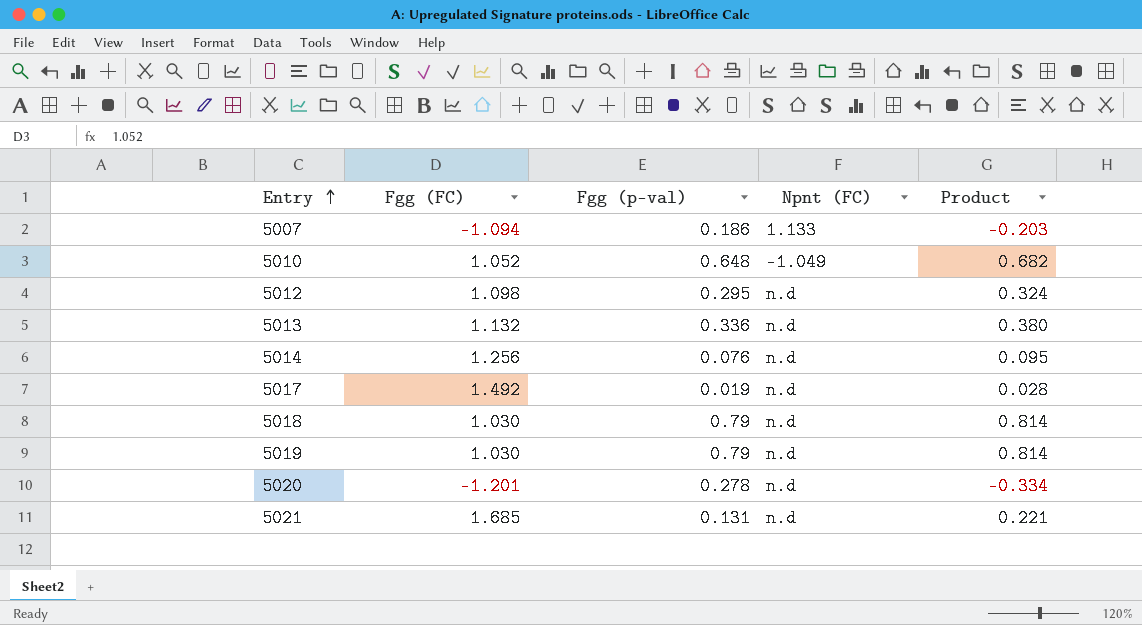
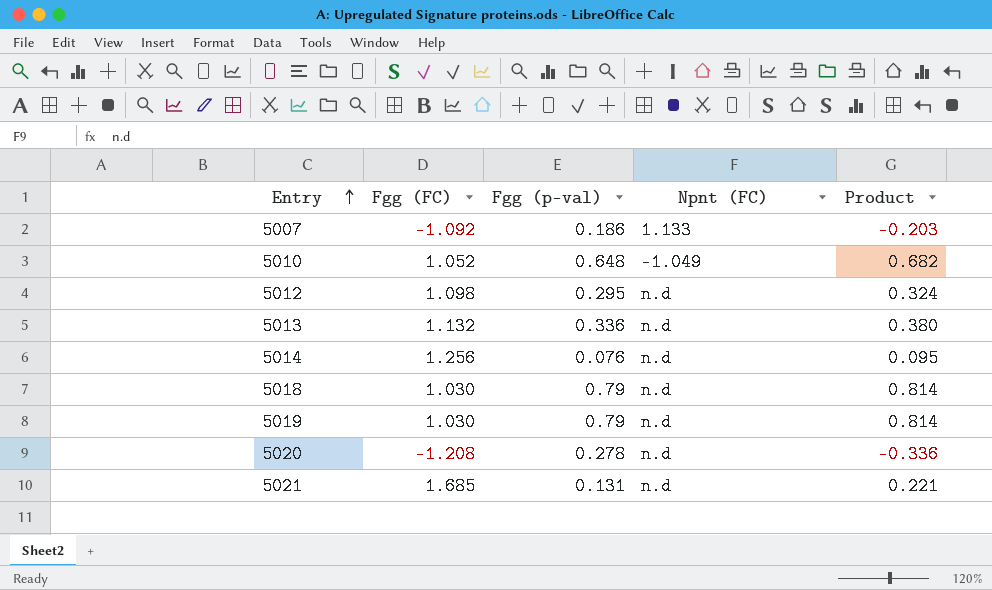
row 5017: 1.492 | 0.019 | n.d | 0.028 -> none
5007 | Fgg (FC): -1.094 -> -1.092
5020 | Fgg (FC): -1.201 -> -1.208
5020 | Product: -0.334 -> -0.336

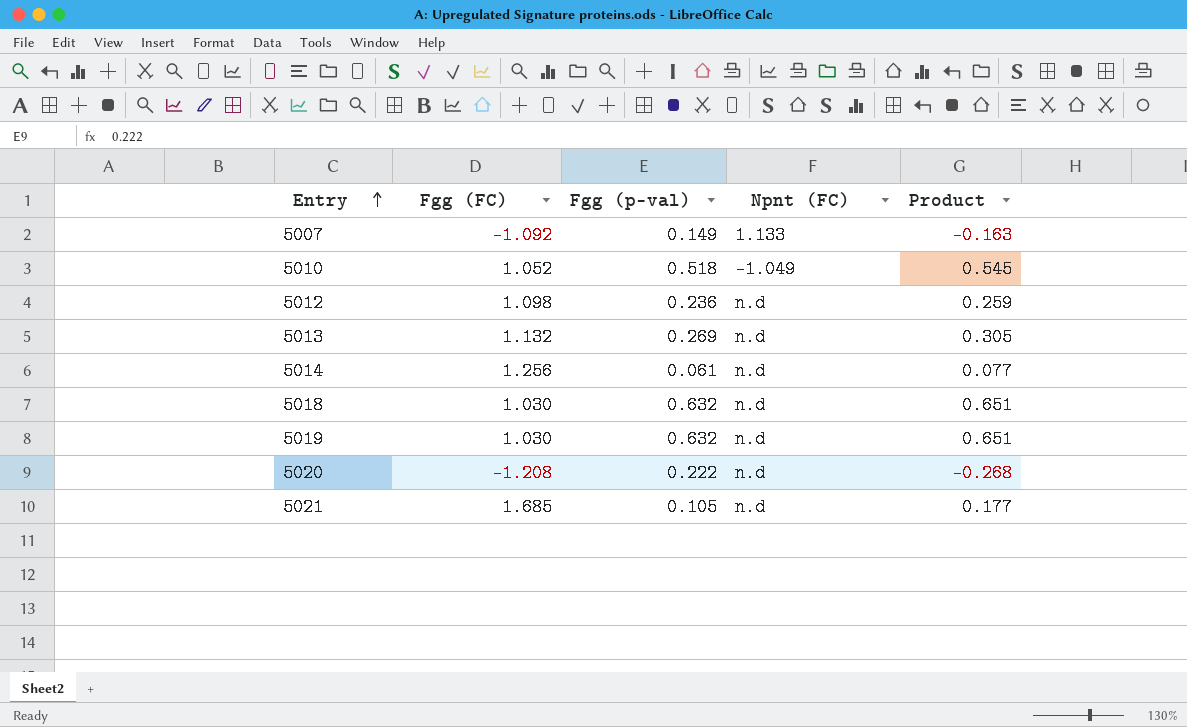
5007 | Fgg (p-val): 0.186 -> 0.149
5007 | Product: -0.203 -> -0.163
5010 | Fgg (p-val): 0.648 -> 0.518
5010 | Product: 0.682 -> 0.545
5012 | Fgg (p-val): 0.295 -> 0.236
5012 | Product: 0.324 -> 0.259
5013 | Fgg (p-val): 0.336 -> 0.269
5013 | Product: 0.380 -> 0.305
5014 | Fgg (p-val): 0.076 -> 0.061
5014 | Product: 0.095 -> 0.077
5018 | Fgg (p-val): 0.79 -> 0.632
5018 | Product: 0.814 -> 0.651
5019 | Fgg (p-val): 0.79 -> 0.632
5019 | Product: 0.814 -> 0.651
5020 | Fgg (p-val): 0.278 -> 0.222
5020 | Product: -0.336 -> -0.268
5021 | Fgg (p-val): 0.131 -> 0.105
5021 | Product: 0.221 -> 0.177

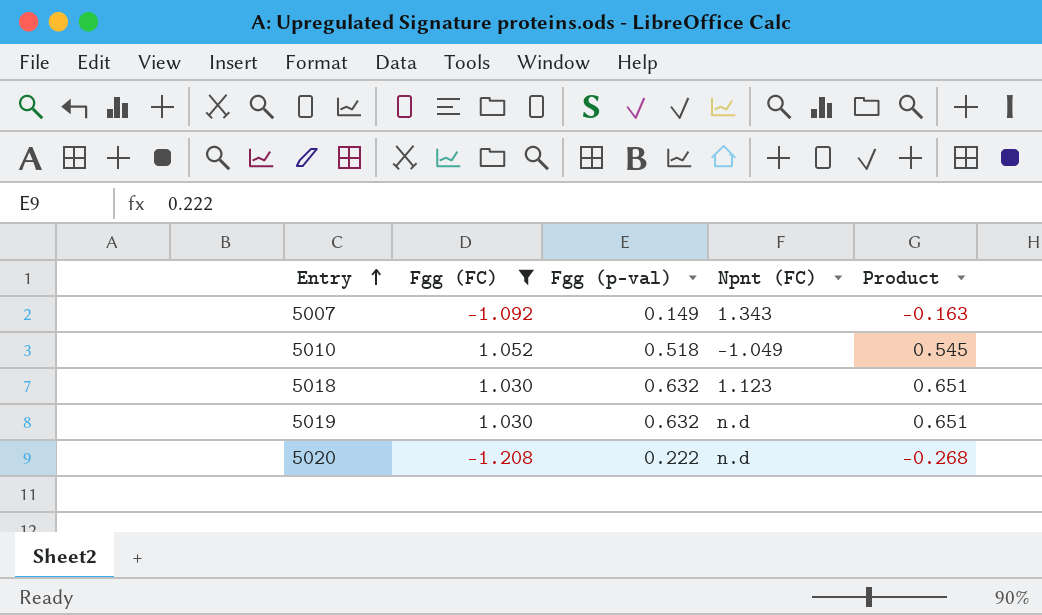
filter: none -> Fgg (FC) <= 1.052
5007 | Npnt (FC): 1.133 -> 1.343
5018 | Npnt (FC): n.d -> 1.123

